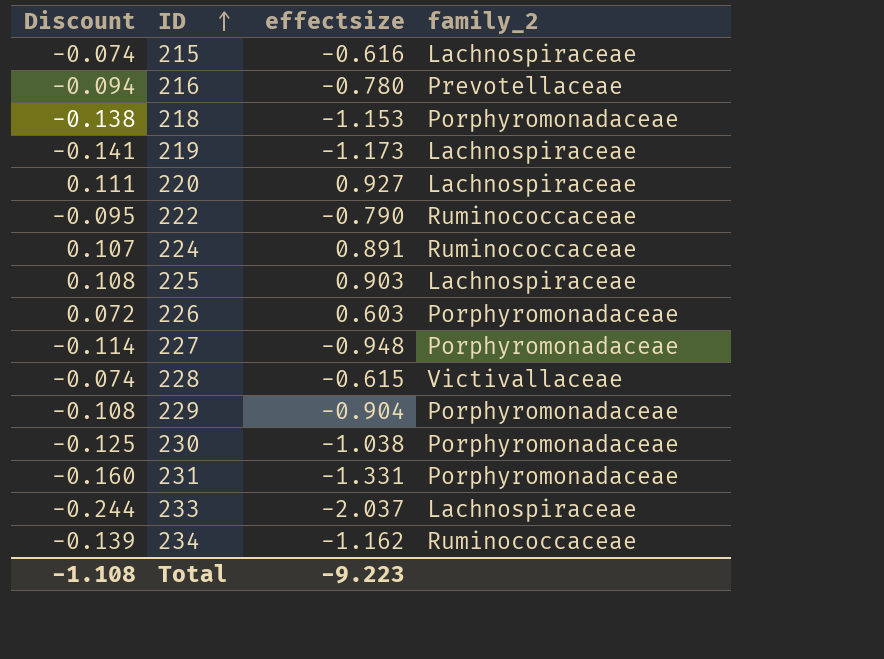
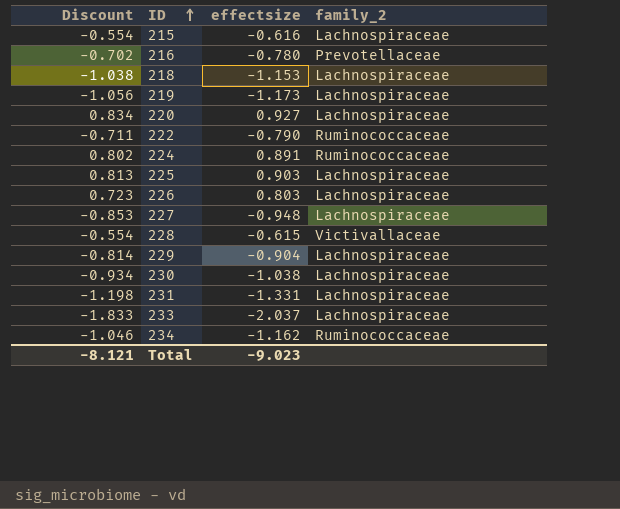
column Discount | formula: [effectsize] * 0.12 -> [effectsize] * 0.9
218 | family_2: Porphyromonadaceae -> Lachnospiraceae
226 | effectsize: 0.603 -> 0.803
226 | family_2: Porphyromonadaceae -> Lachnospiraceae
227 | family_2: Porphyromonadaceae -> Lachnospiraceae
229 | family_2: Porphyromonadaceae -> Lachnospiraceae
230 | family_2: Porphyromonadaceae -> Lachnospiraceae
231 | family_2: Porphyromonadaceae -> Lachnospiraceae
Total | Discount: -1.108 -> -8.121
Total | effectsize: -9.223 -> -9.023

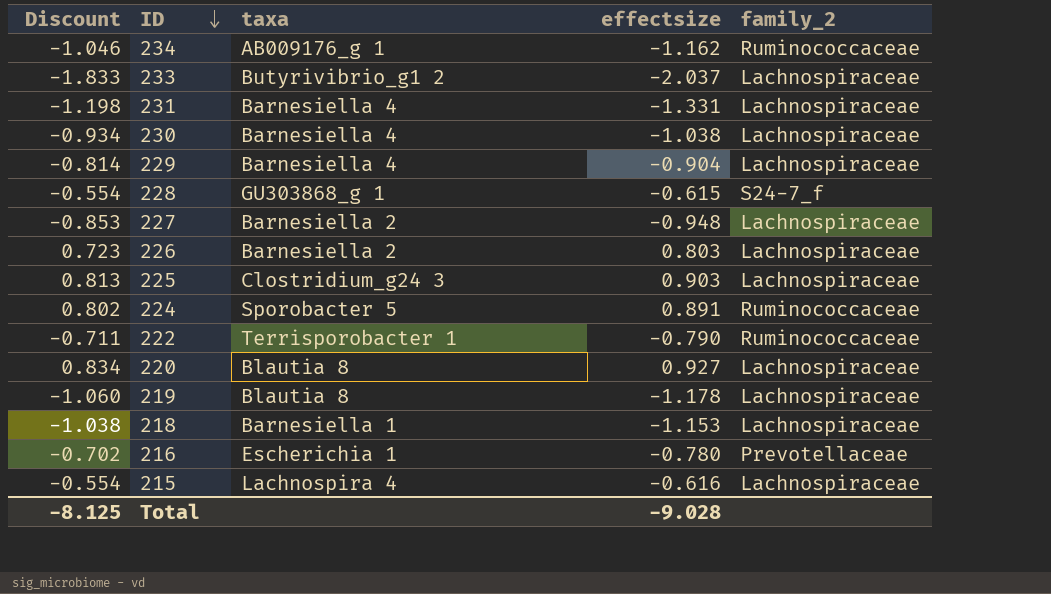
row order: ID ascending -> ID descending
column taxa | position: none -> 3
228 | family_2: Victivallaceae -> S24-7_f
219 | Discount: -1.056 -> -1.060
219 | effectsize: -1.173 -> -1.178
Total | Discount: -8.121 -> -8.125
Total | effectsize: -9.023 -> -9.028

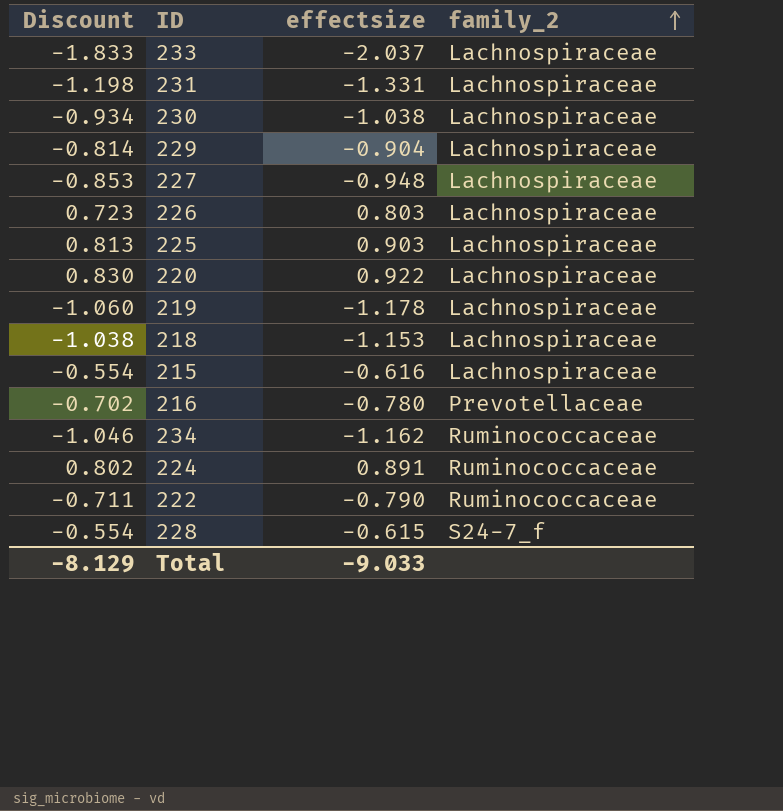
row order: ID descending -> family_2 ascending
column taxa | position: 3 -> none
220 | Discount: 0.834 -> 0.830
220 | effectsize: 0.927 -> 0.922
Total | Discount: -8.125 -> -8.129
Total | effectsize: -9.028 -> -9.033

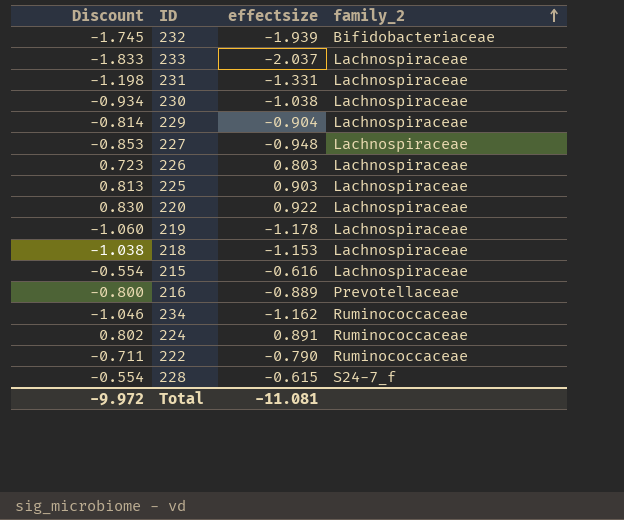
row 232: none -> -1.745 | -1.939 | Bifidobacteriaceae
216 | Discount: -0.702 -> -0.800
216 | effectsize: -0.780 -> -0.889
Total | Discount: -8.129 -> -9.972
Total | effectsize: -9.033 -> -11.081

